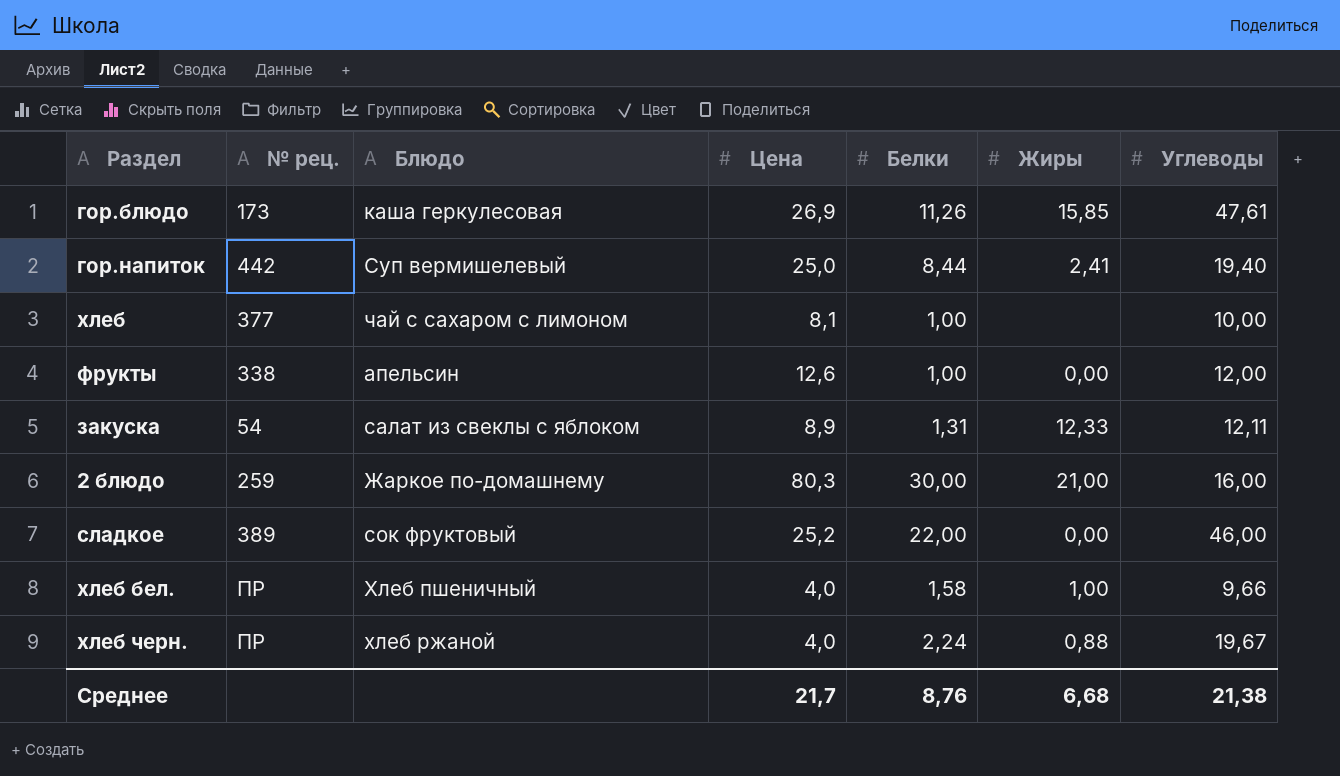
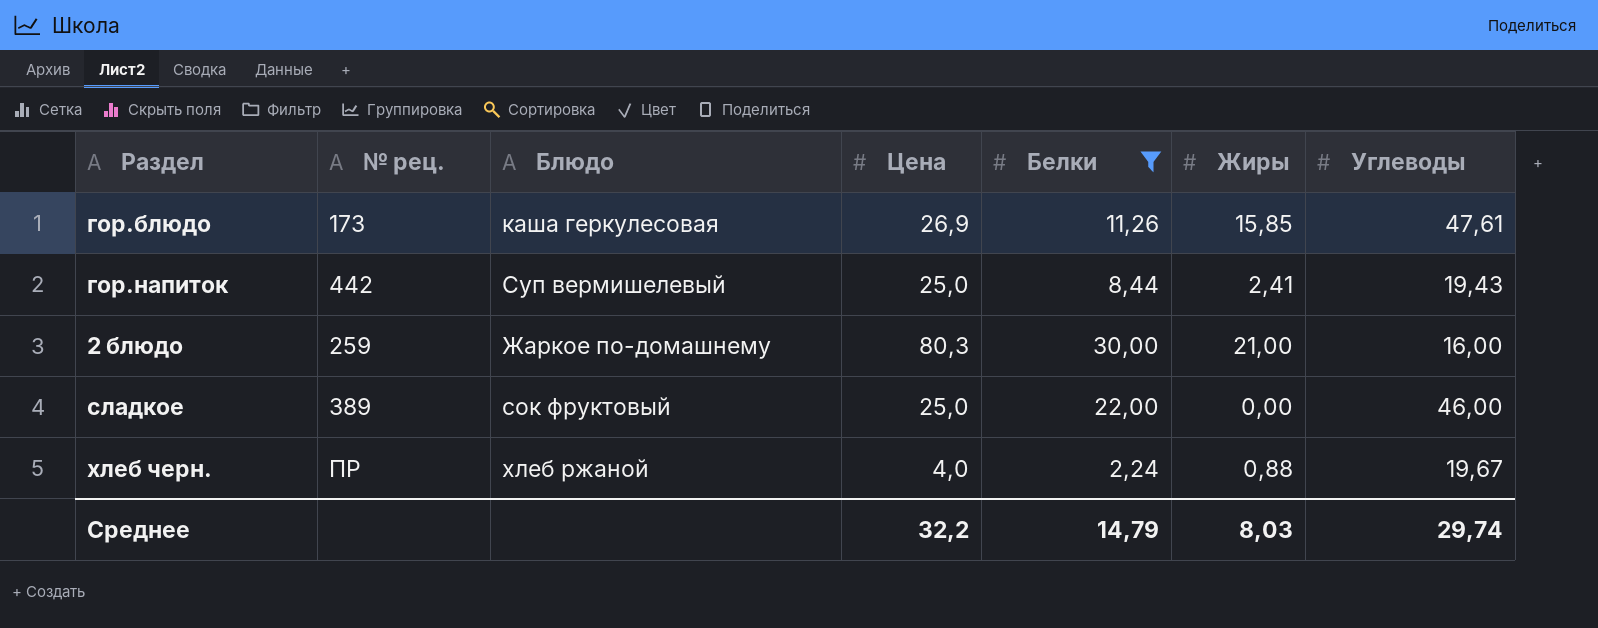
filter: none -> Белки >= 2,24
гор.напиток | Углеводы: 19,40 -> 19,43
сладкое | Цена: 25,2 -> 25,0
Среднее | Цена: 21,7 -> 32,2
Среднее | Белки: 8,76 -> 14,79
Среднее | Жиры: 6,68 -> 8,03
Среднее | Углеводы: 21,38 -> 29,74

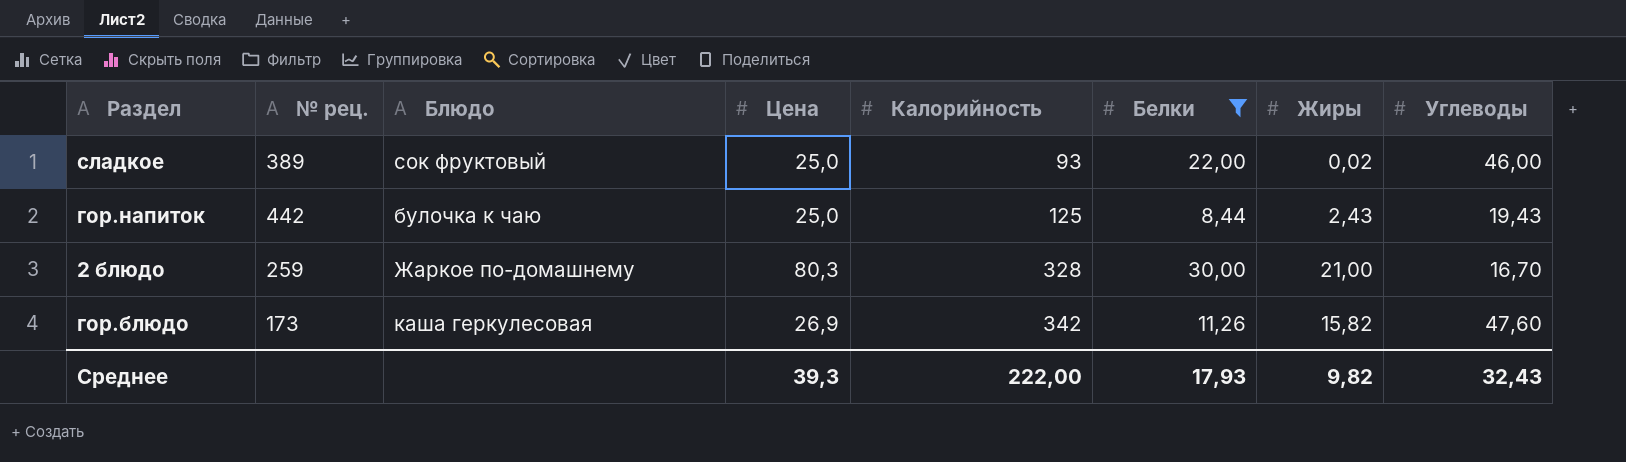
row order: none -> Калорийность ascending
column Калорийность | position: none -> 5
row хлеб черн.: ПР | хлеб ржаной | 4,0 | 2,24 | 0,88 | 19,67 -> none
сладкое | Жиры: 0,00 -> 0,02
гор.напиток | Блюдо: Суп вермишелевый -> булочка к чаю
гор.напиток | Жиры: 2,41 -> 2,43
2 блюдо | Углеводы: 16,00 -> 16,70
гор.блюдо | Жиры: 15,85 -> 15,82
гор.блюдо | Углеводы: 47,61 -> 47,60
Среднее | Цена: 32,2 -> 39,3
Среднее | Белки: 14,79 -> 17,93
Среднее | Жиры: 8,03 -> 9,82
Среднее | Углеводы: 29,74 -> 32,43

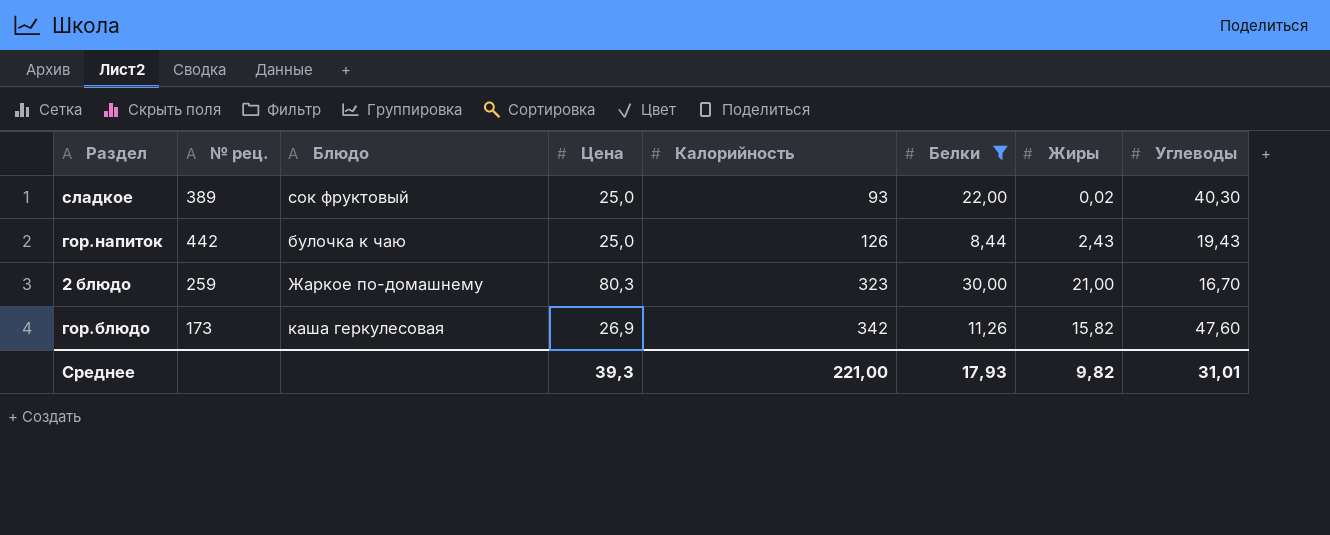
сладкое | Углеводы: 46,00 -> 40,30
гор.напиток | Калорийность: 125 -> 126
2 блюдо | Калорийность: 328 -> 323
Среднее | Калорийность: 222,00 -> 221,00
Среднее | Углеводы: 32,43 -> 31,01

